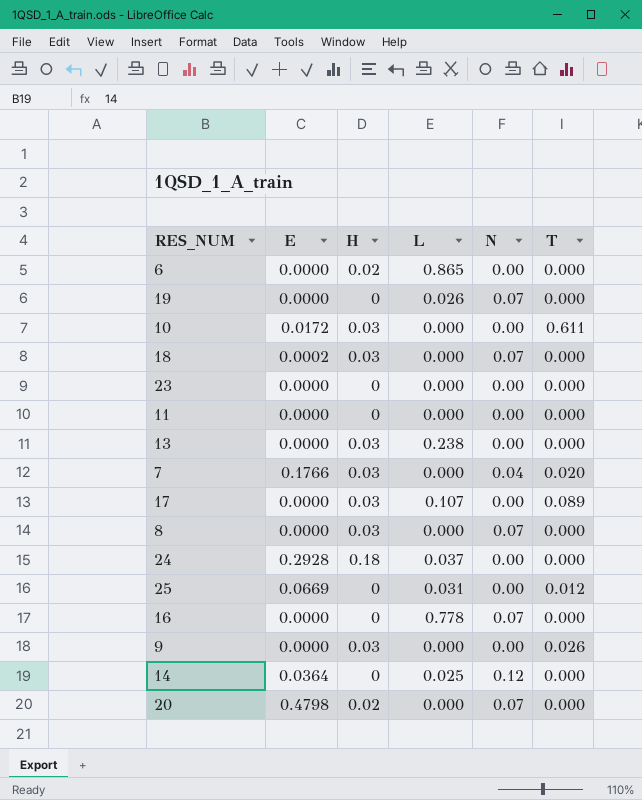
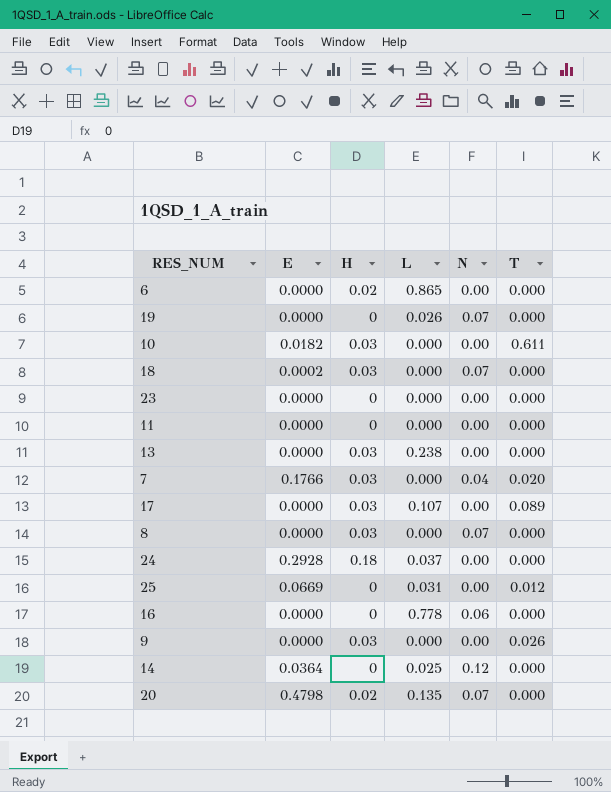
10 | E: 0.0172 -> 0.0182
16 | N: 0.07 -> 0.06
20 | L: 0.000 -> 0.135

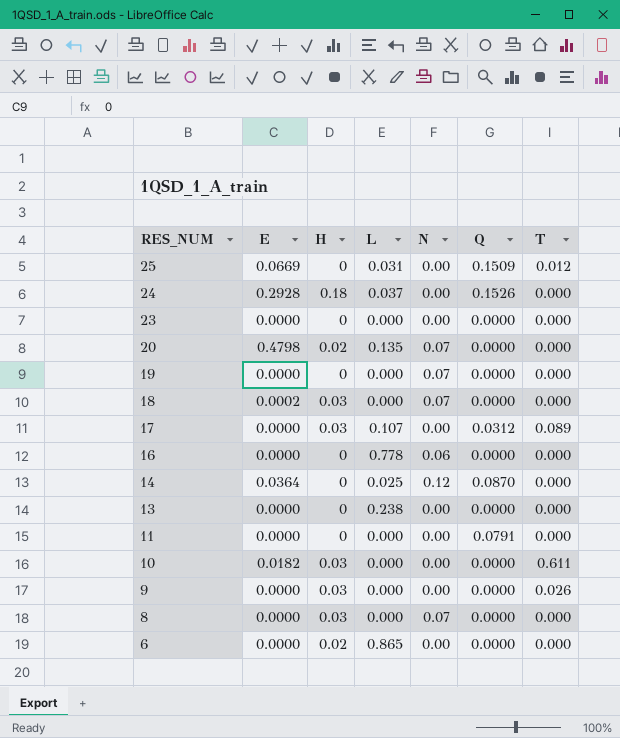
row order: none -> RES_NUM descending
column Q | position: none -> 6
row 7: 0.1766 | 0.03 | 0.000 | 0.04 | 0.020 -> none
19 | L: 0.026 -> 0.000
13 | H: 0.03 -> 0

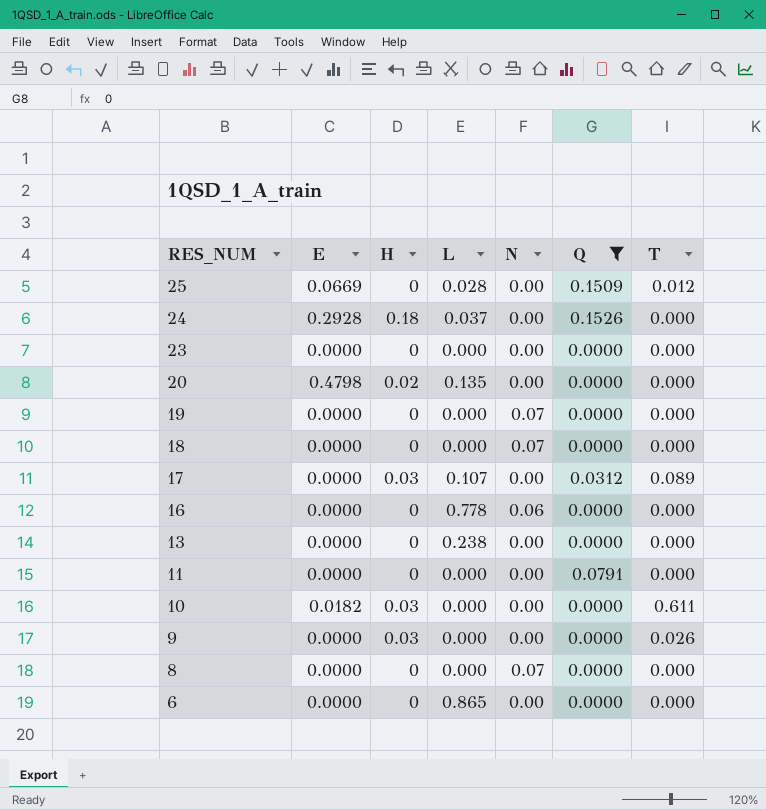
filter: none -> Q != 0.0870
25 | L: 0.031 -> 0.028
20 | N: 0.07 -> 0.00
18 | E: 0.0002 -> 0.0000
18 | H: 0.03 -> 0
8 | H: 0.03 -> 0
6 | H: 0.02 -> 0

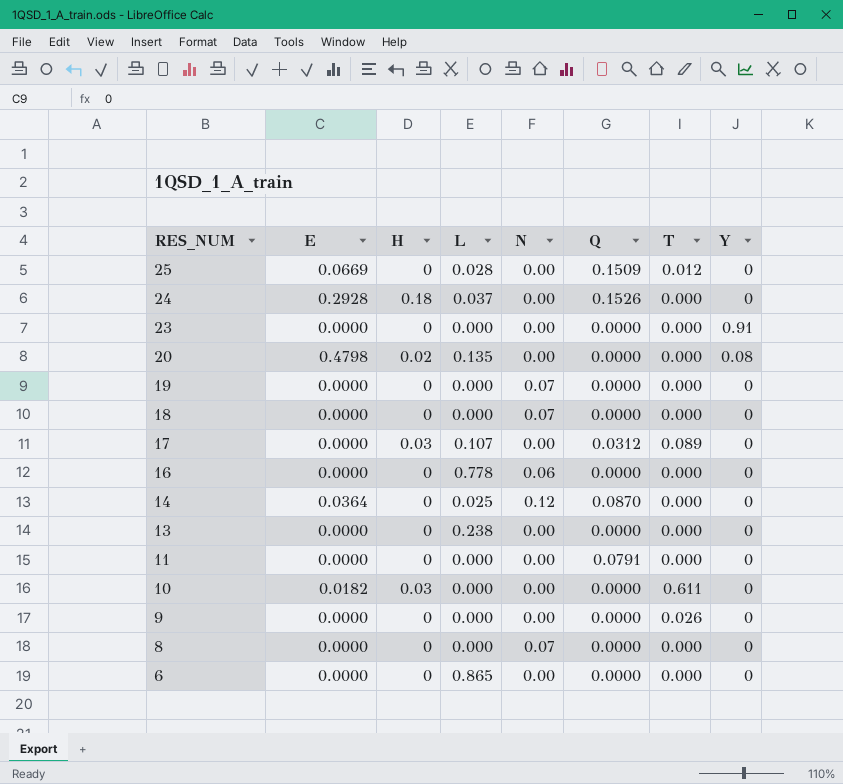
filter: Q != 0.0870 -> none
column Y | position: none -> 8
9 | H: 0.03 -> 0

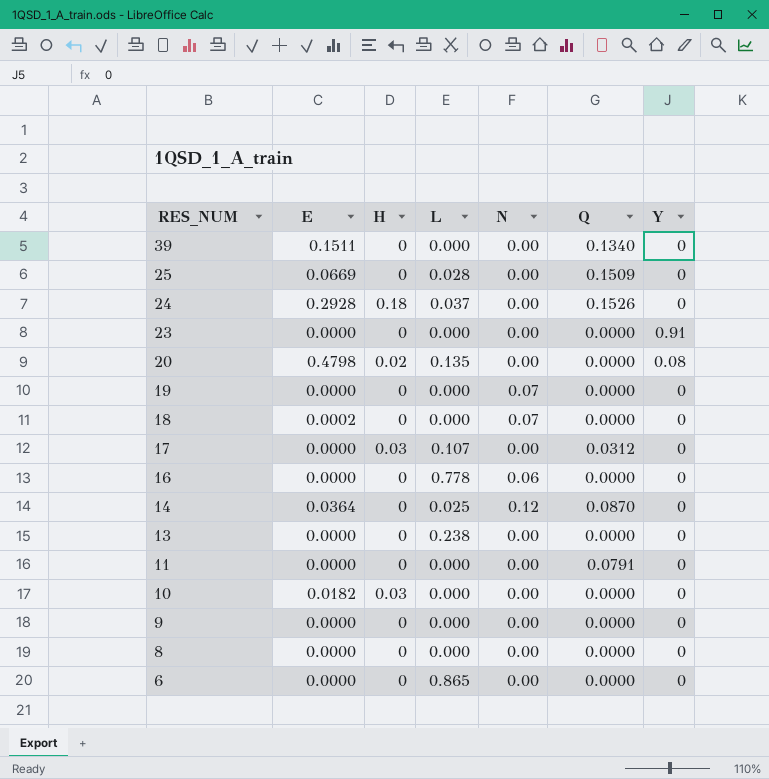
column T | position: 7 -> none
row 39: none -> 0.1511 | 0 | 0.000 | 0.00 | 0.1340 | 0
18 | E: 0.0000 -> 0.0002
8 | N: 0.07 -> 0.00

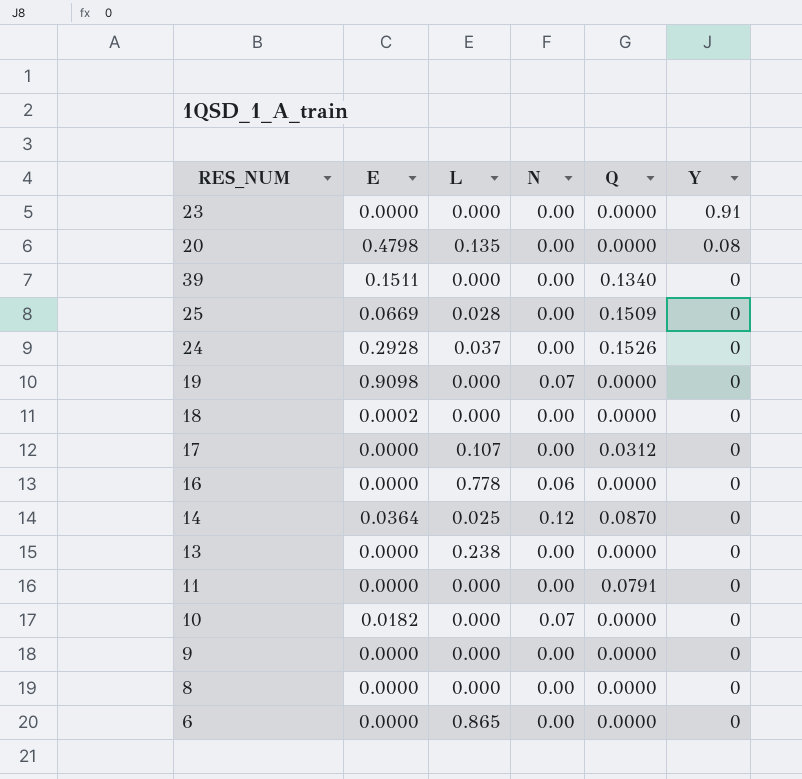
row order: RES_NUM descending -> Y descending
column H | position: 3 -> none
19 | E: 0.0000 -> 0.9098
18 | N: 0.07 -> 0.00
10 | N: 0.00 -> 0.07

